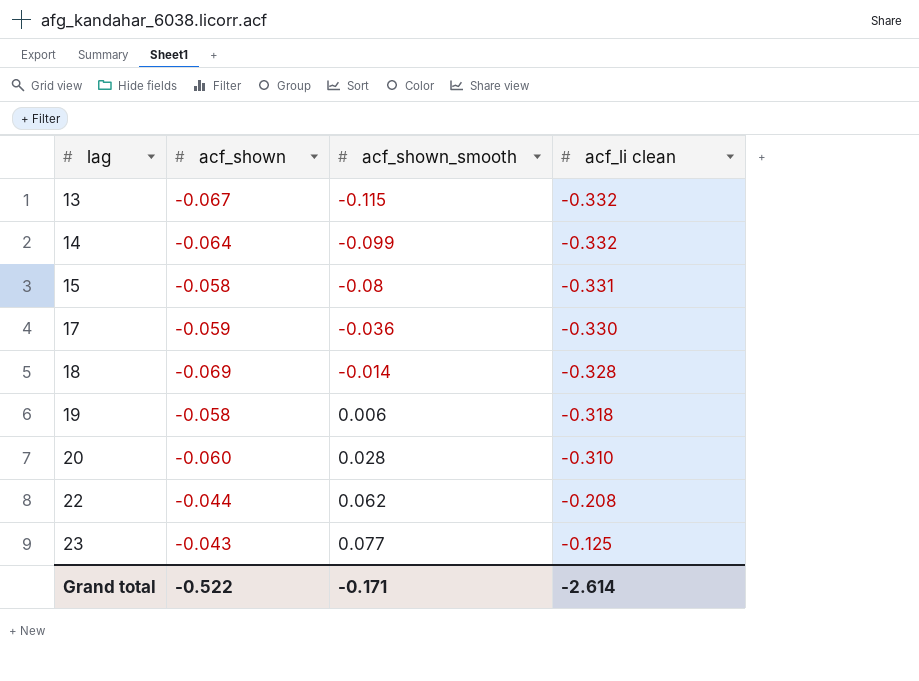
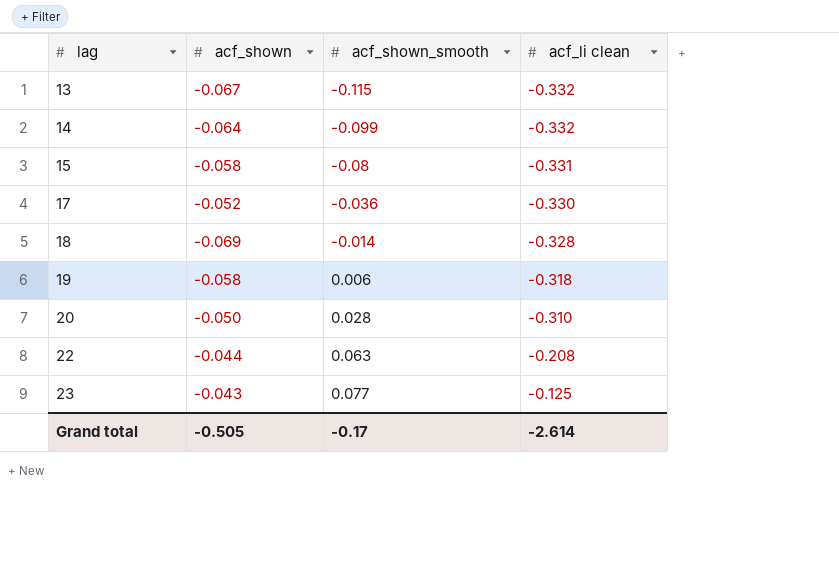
17 | acf_shown: -0.059 -> -0.052
20 | acf_shown: -0.060 -> -0.050
22 | acf_shown_smooth: 0.062 -> 0.063
Grand total | acf_shown: -0.522 -> -0.505
Grand total | acf_shown_smooth: -0.171 -> -0.17

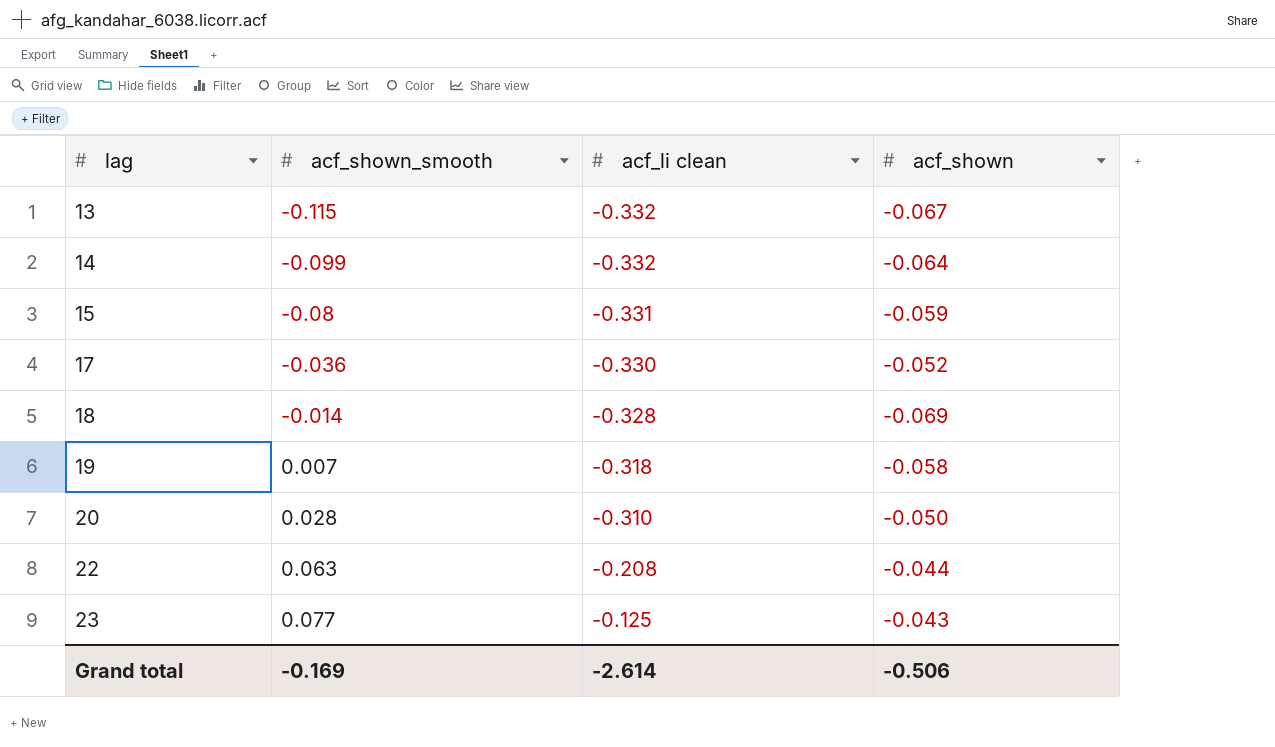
column acf_shown | position: 2 -> 4
15 | acf_shown: -0.058 -> -0.059
19 | acf_shown_smooth: 0.006 -> 0.007
Grand total | acf_shown_smooth: -0.17 -> -0.169
Grand total | acf_shown: -0.505 -> -0.506

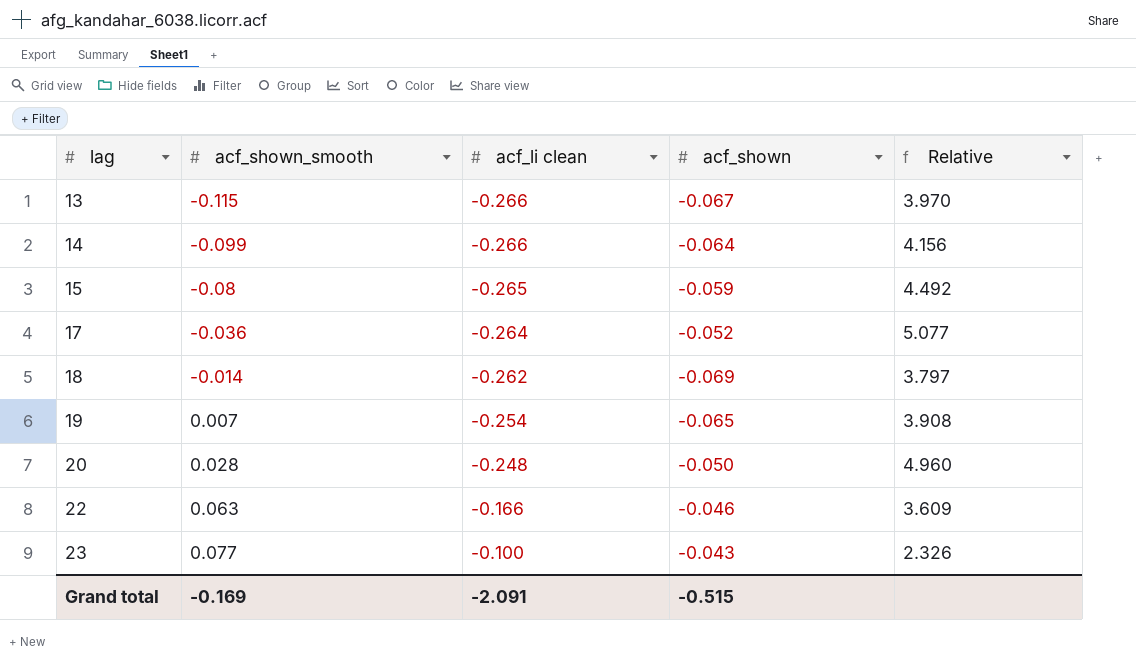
column Relative | formula: none -> [acf_li clean] / [acf_shown]
13 | acf_li clean: -0.332 -> -0.266
14 | acf_li clean: -0.332 -> -0.266
15 | acf_li clean: -0.331 -> -0.265
17 | acf_li clean: -0.330 -> -0.264
18 | acf_li clean: -0.328 -> -0.262
19 | acf_li clean: -0.318 -> -0.254
19 | acf_shown: -0.058 -> -0.065
20 | acf_li clean: -0.310 -> -0.248
22 | acf_li clean: -0.208 -> -0.166
22 | acf_shown: -0.044 -> -0.046
23 | acf_li clean: -0.125 -> -0.100
Grand total | acf_li clean: -2.614 -> -2.091
Grand total | acf_shown: -0.506 -> -0.515

